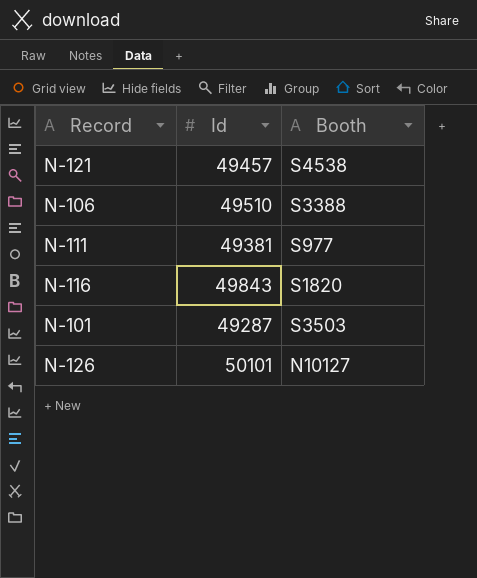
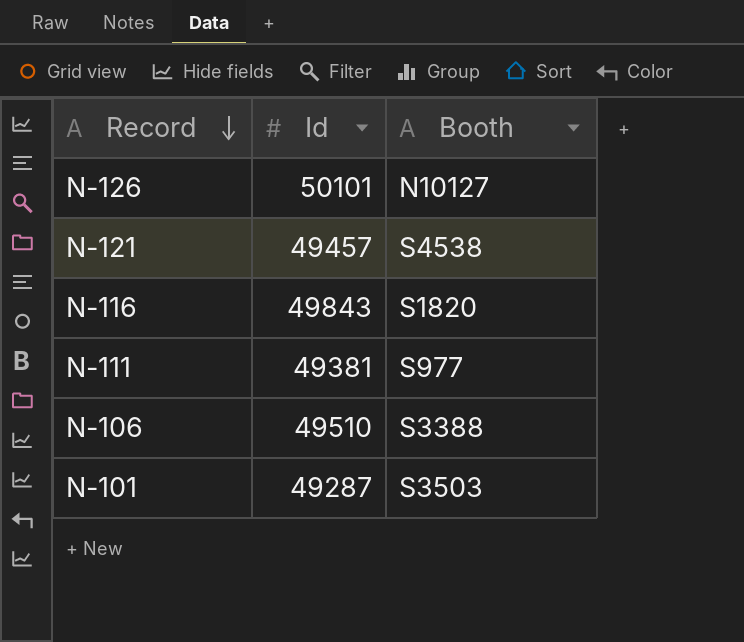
row order: none -> Record descending

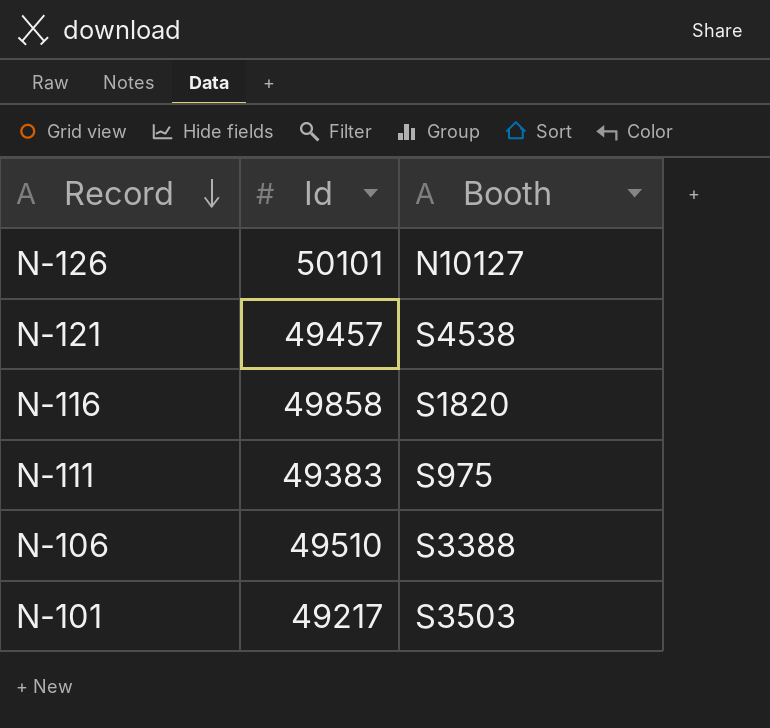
N-116 | Id: 49843 -> 49858
N-111 | Id: 49381 -> 49383
N-111 | Booth: S977 -> S975
N-101 | Id: 49287 -> 49217

